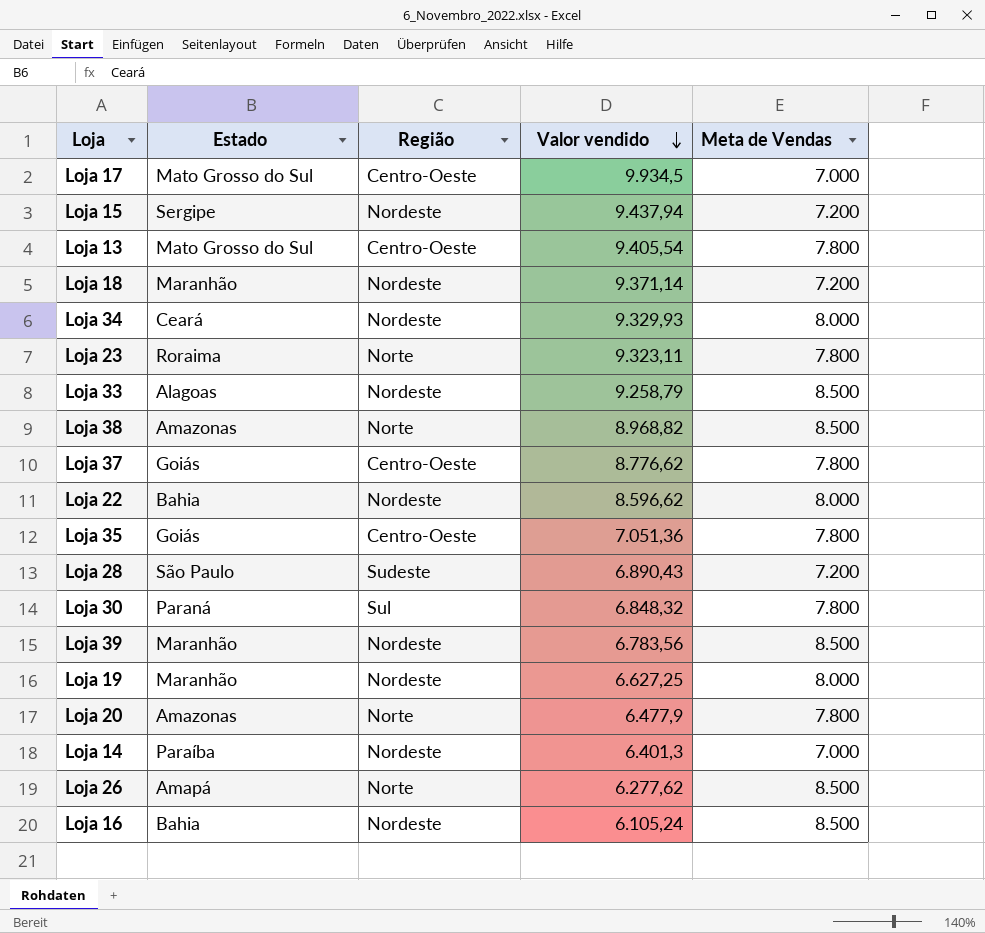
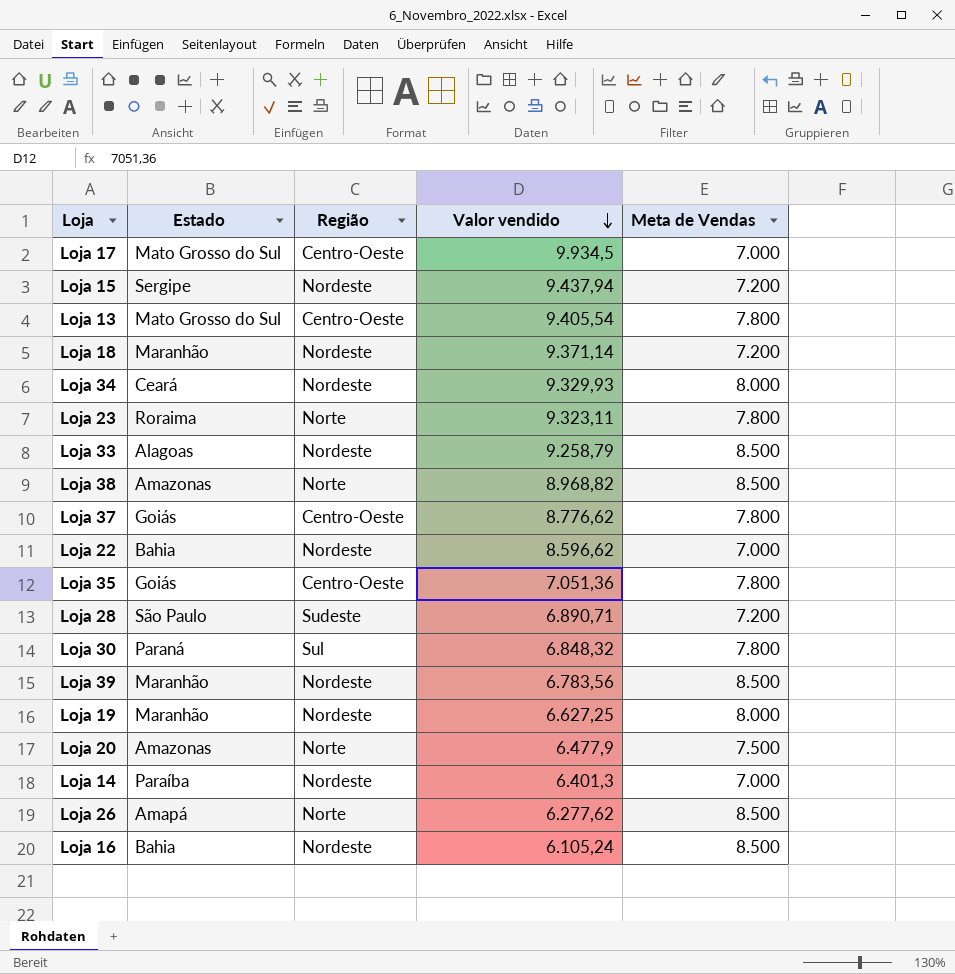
Loja 22 | Meta de Vendas: 8.000 -> 7.000
Loja 28 | Valor vendido: 6.890,43 -> 6.890,71
Loja 20 | Meta de Vendas: 7.800 -> 7.500

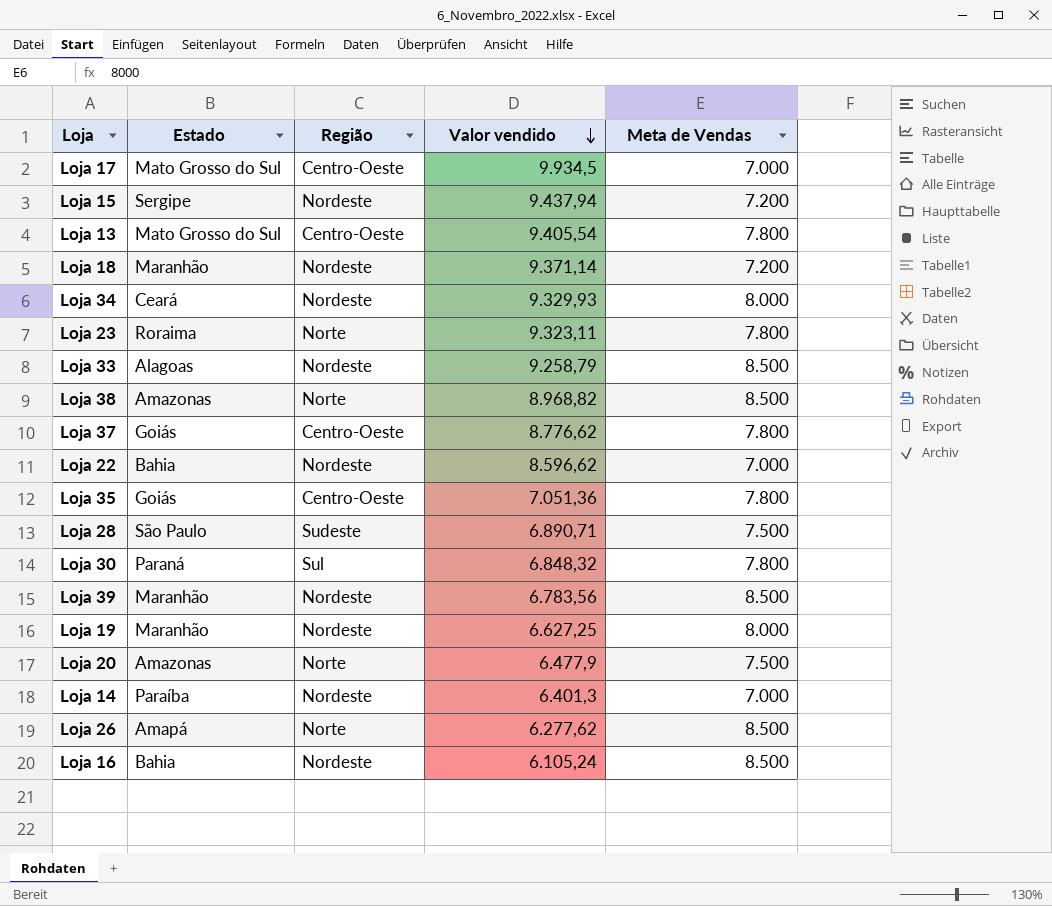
Loja 28 | Meta de Vendas: 7.200 -> 7.500

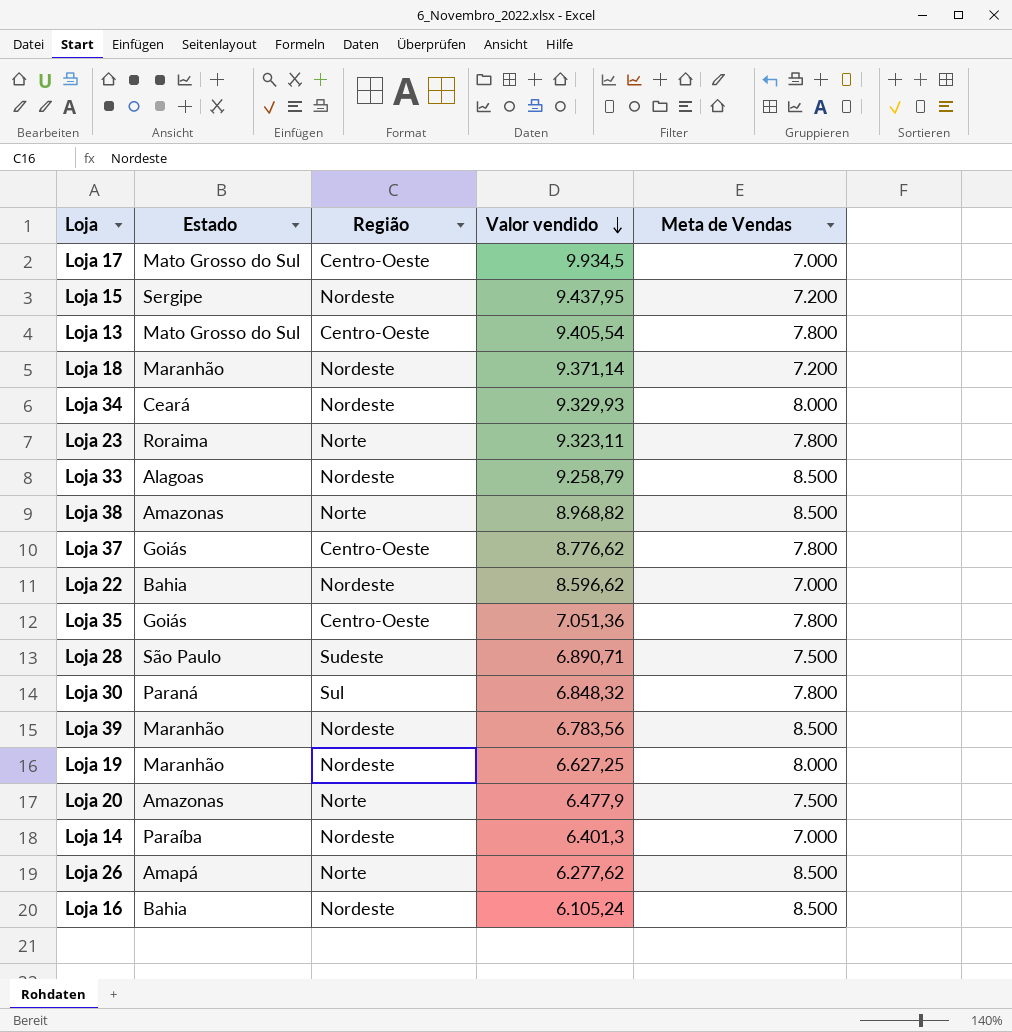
Loja 15 | Valor vendido: 9.437,94 -> 9.437,95

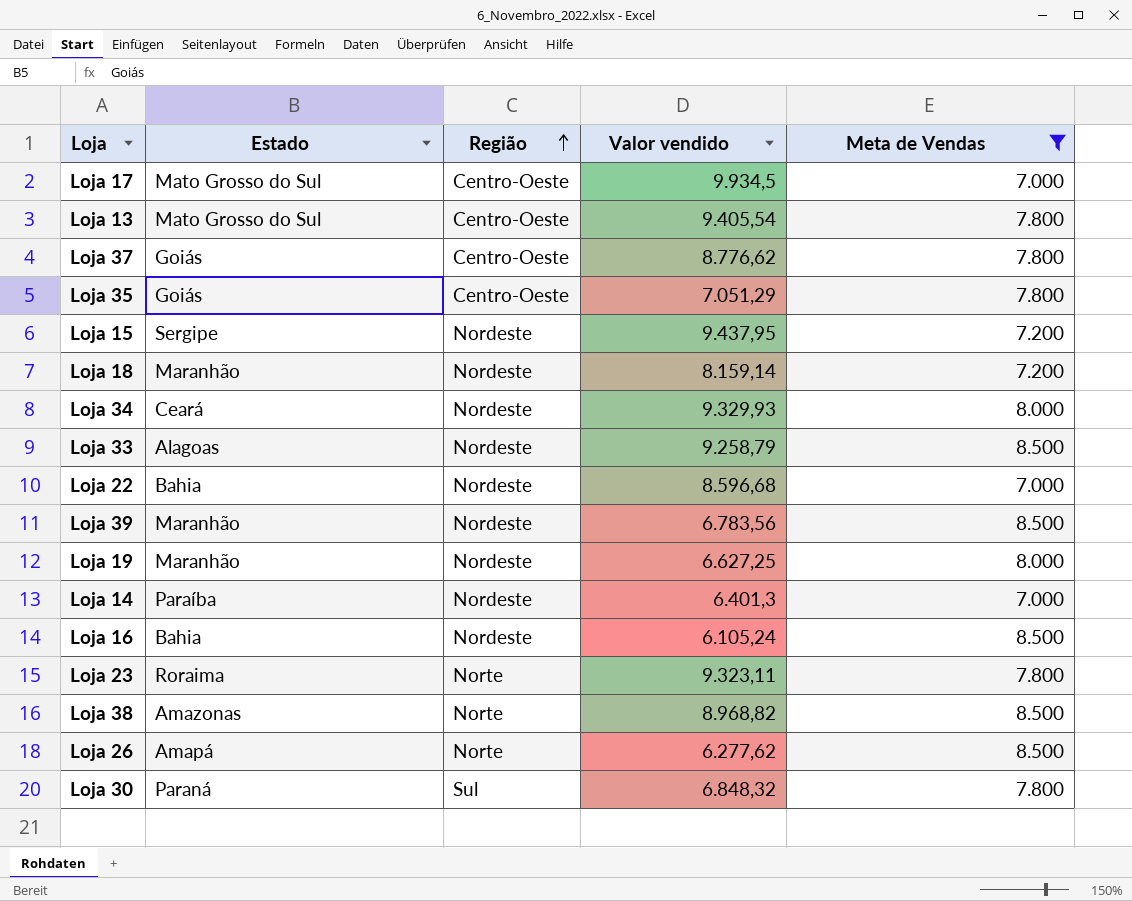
filter: none -> Meta de Vendas != 7.500
row order: Valor vendido descending -> Região ascending
Loja 35 | Valor vendido: 7.051,36 -> 7.051,29
Loja 18 | Valor vendido: 9.371,14 -> 8.159,14
Loja 22 | Valor vendido: 8.596,62 -> 8.596,68

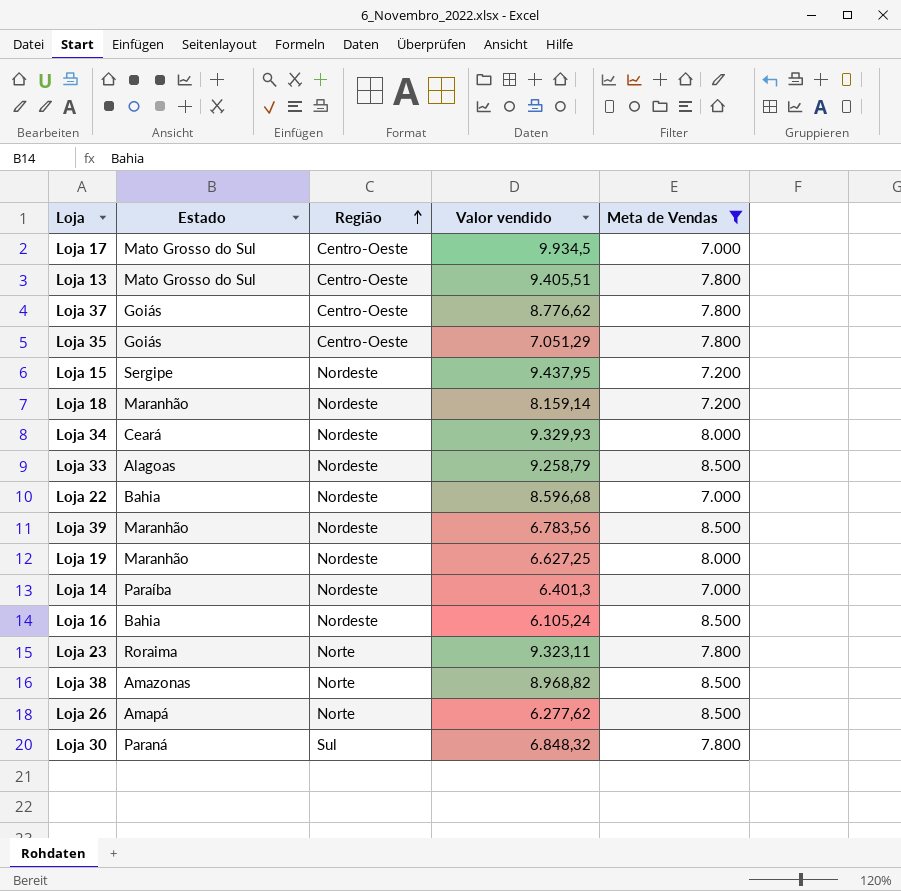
Loja 13 | Valor vendido: 9.405,54 -> 9.405,51

